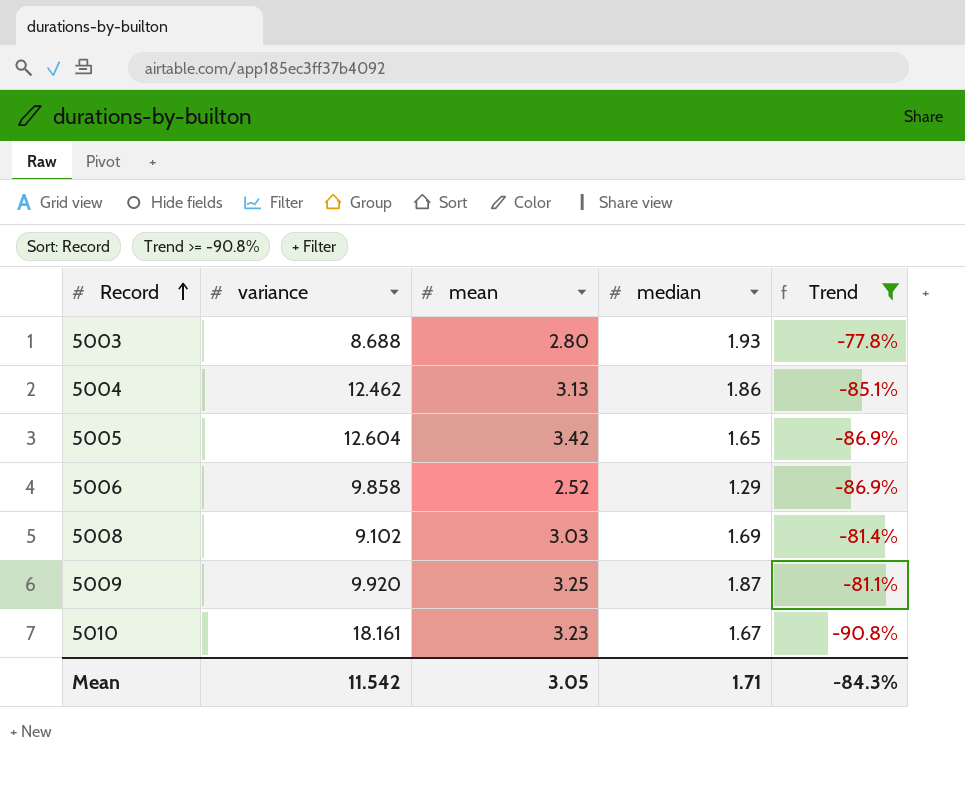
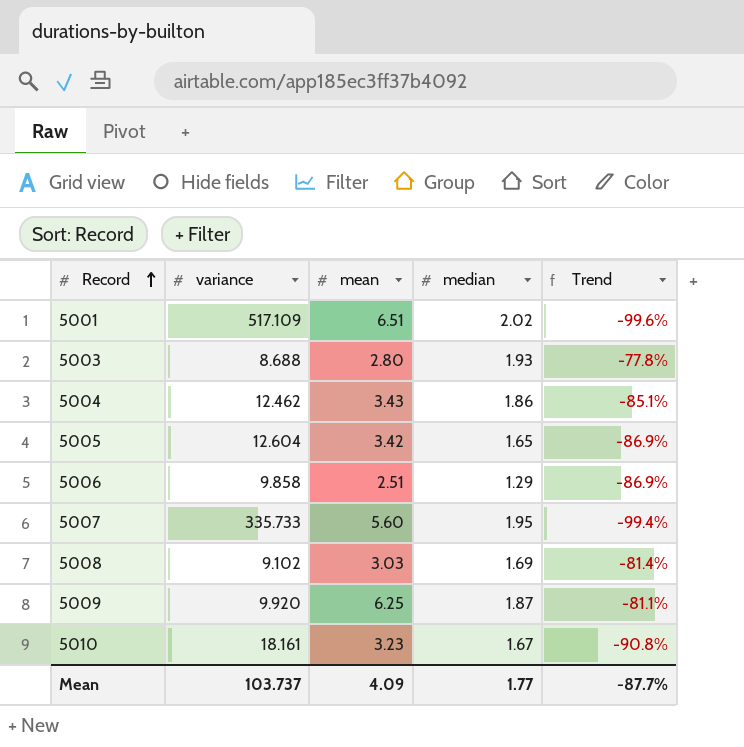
filter: Trend >= -90.8% -> none
5004 | mean: 3.13 -> 3.43
5006 | mean: 2.52 -> 2.51
5009 | mean: 3.25 -> 6.25
Mean | variance: 11.542 -> 103.737
Mean | mean: 3.05 -> 4.09
Mean | median: 1.71 -> 1.77
Mean | Trend: -84.3% -> -87.7%

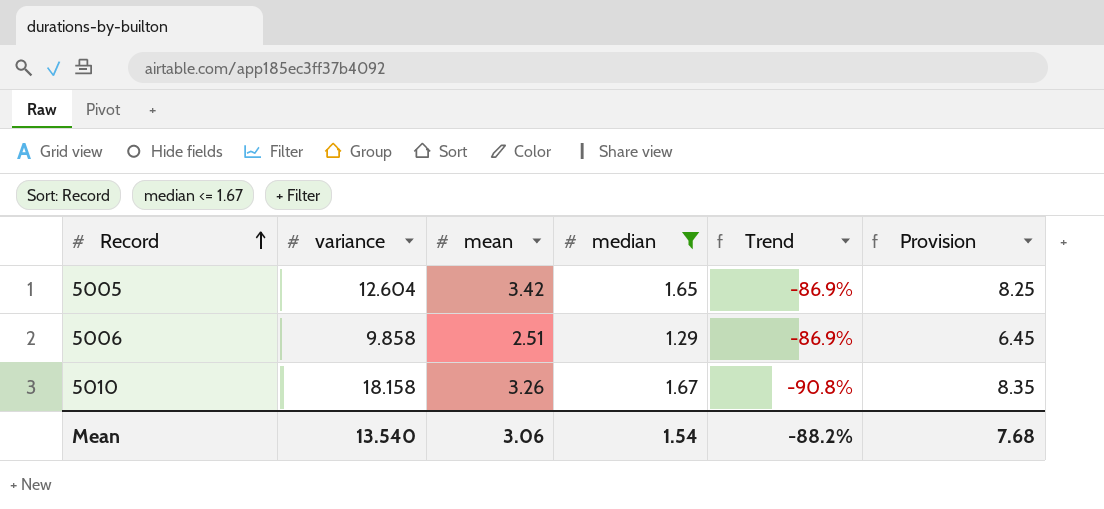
filter: none -> median <= 1.67
column Provision | formula: none -> [median] * 5
5010 | variance: 18.161 -> 18.158
5010 | mean: 3.23 -> 3.26
Mean | variance: 103.737 -> 13.540
Mean | mean: 4.09 -> 3.06
Mean | median: 1.77 -> 1.54
Mean | Trend: -87.7% -> -88.2%

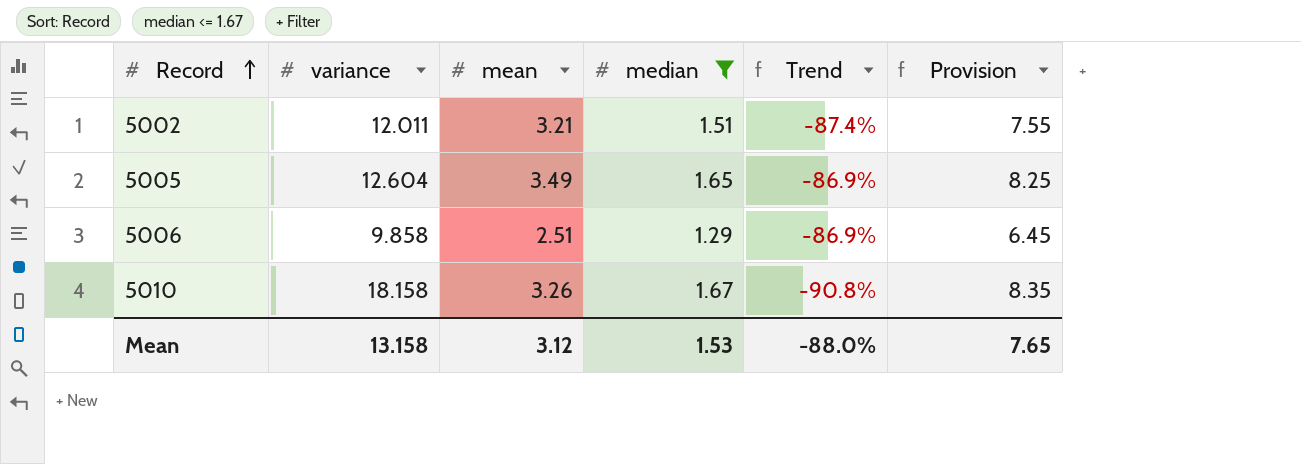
row 5002: none -> 12.011 | 3.21 | 1.51 | -87.4% | 7.55
5005 | mean: 3.42 -> 3.49
Mean | variance: 13.540 -> 13.158
Mean | mean: 3.06 -> 3.12
Mean | median: 1.54 -> 1.53
Mean | Trend: -88.2% -> -88.0%
Mean | Provision: 7.68 -> 7.65

